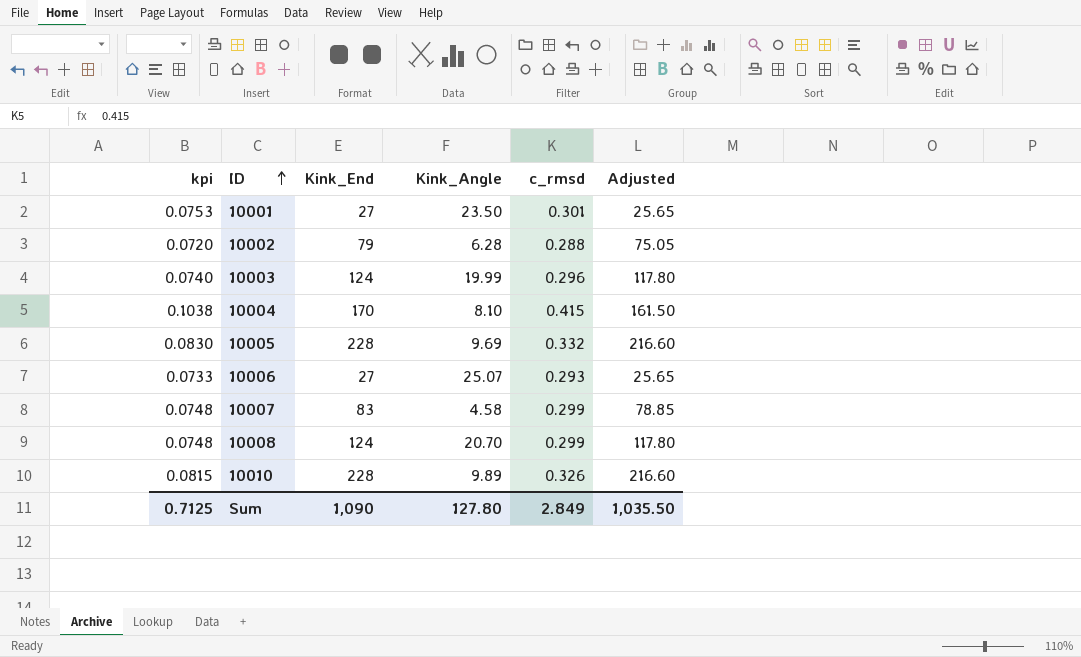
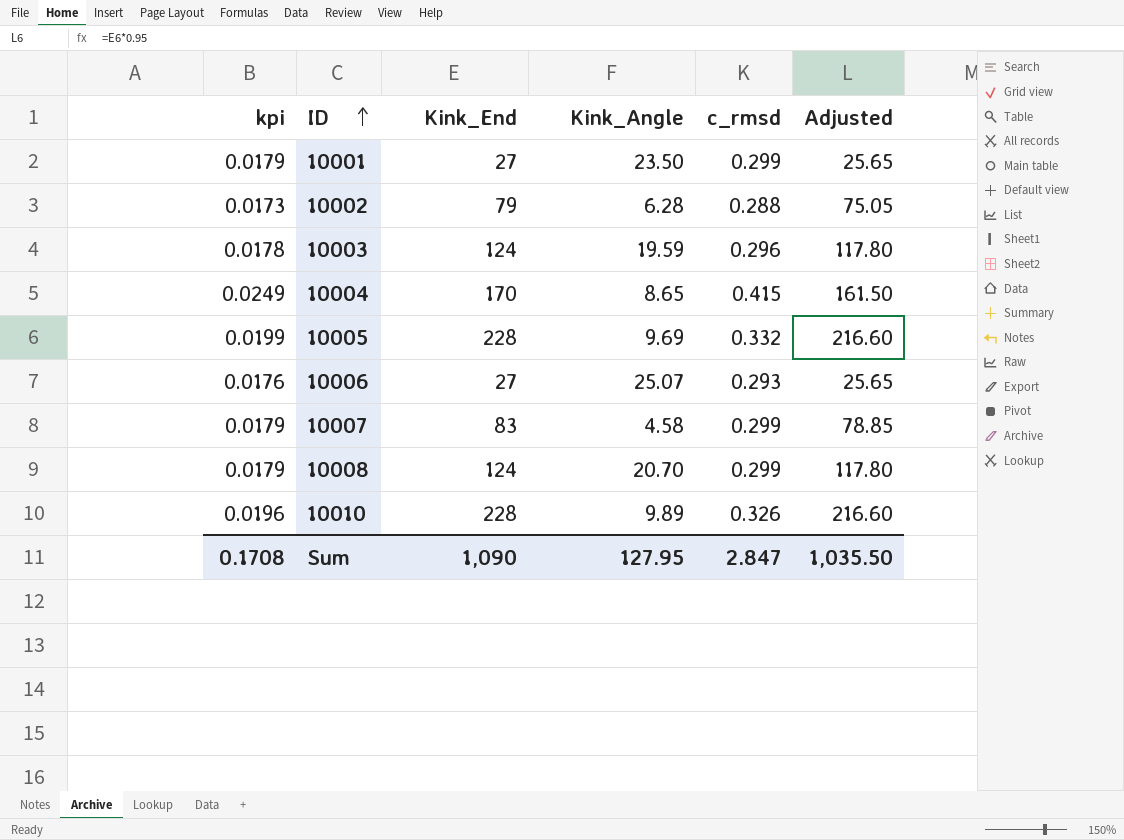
column kpi | formula: [c_rmsd] * 0.25 -> [c_rmsd] * 0.06
10001 | c_rmsd: 0.301 -> 0.299
10003 | Kink_Angle: 19.99 -> 19.59
10004 | Kink_Angle: 8.10 -> 8.65
Sum | kpi: 0.7125 -> 0.1708
Sum | Kink_Angle: 127.80 -> 127.95
Sum | c_rmsd: 2.849 -> 2.847

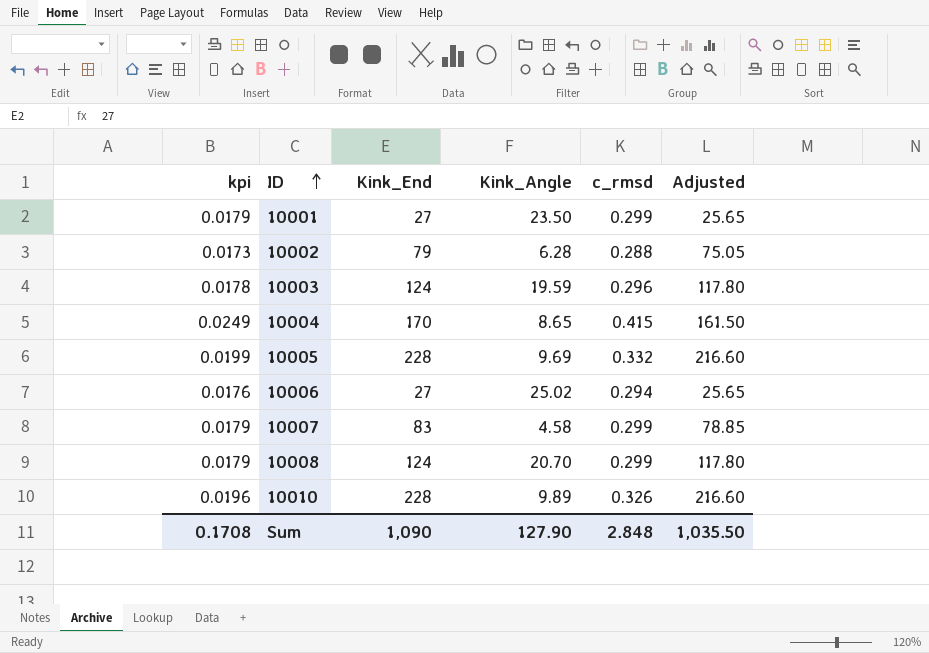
10006 | Kink_Angle: 25.07 -> 25.02
10006 | c_rmsd: 0.293 -> 0.294
Sum | Kink_Angle: 127.95 -> 127.90
Sum | c_rmsd: 2.847 -> 2.848

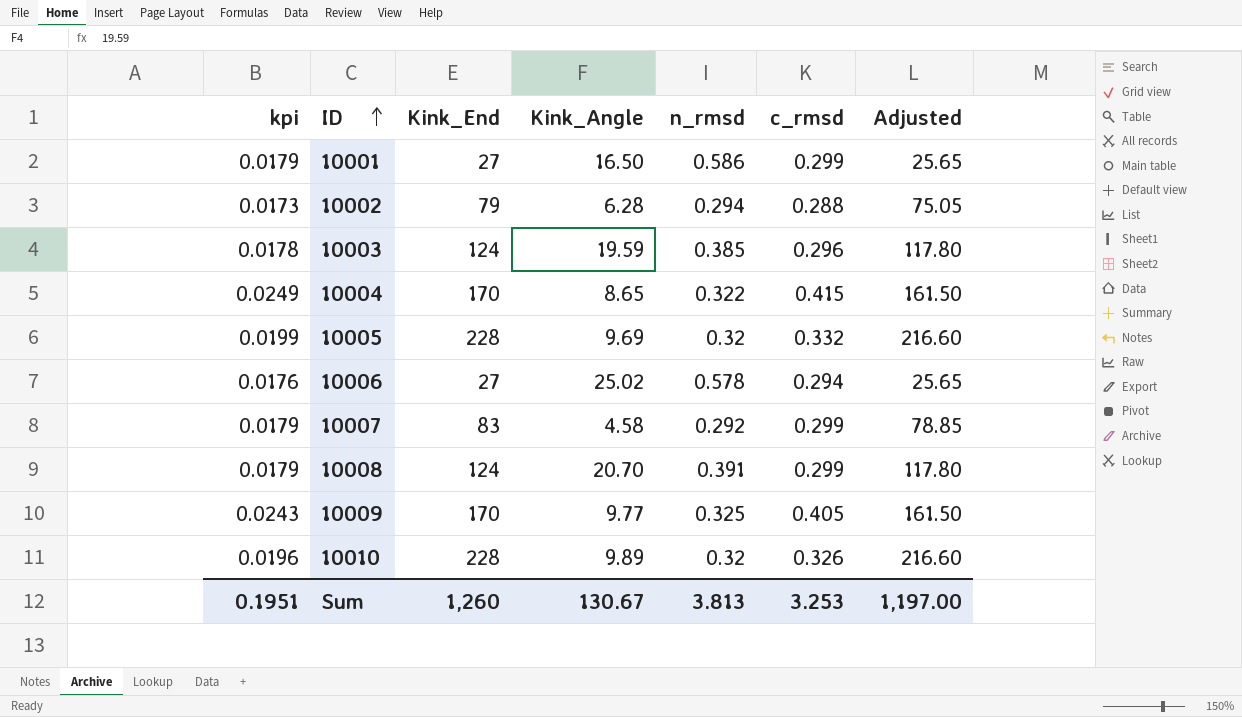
column n_rmsd | position: none -> 5
10001 | Kink_Angle: 23.50 -> 16.50
row 10009: none -> 0.0243 | 170 | 9.77 | 0.325 | 0.405 | 161.50
Sum | kpi: 0.1708 -> 0.1951
Sum | Kink_End: 1,090 -> 1,260
Sum | Kink_Angle: 127.90 -> 130.67
Sum | c_rmsd: 2.848 -> 3.253
Sum | Adjusted: 1,035.50 -> 1,197.00

